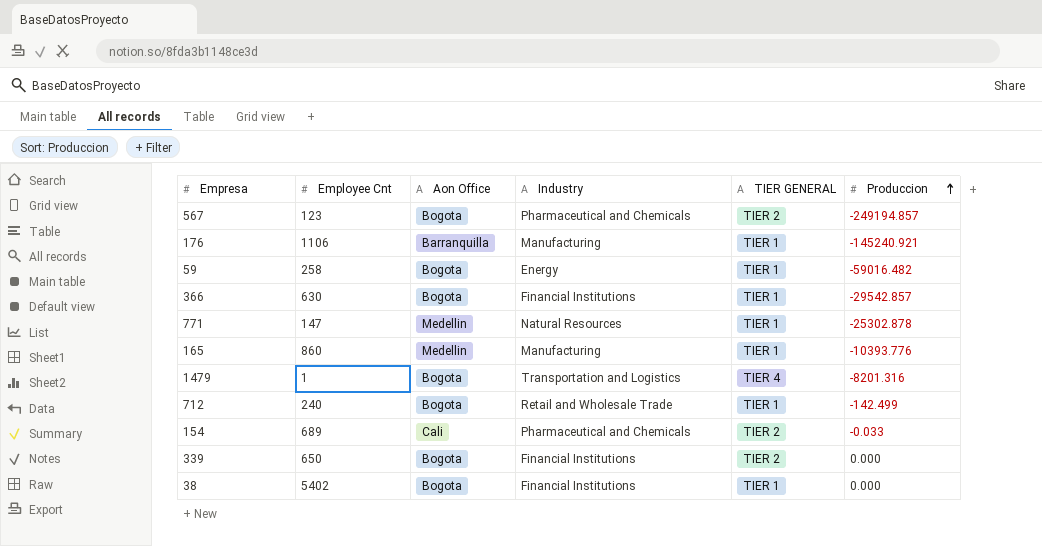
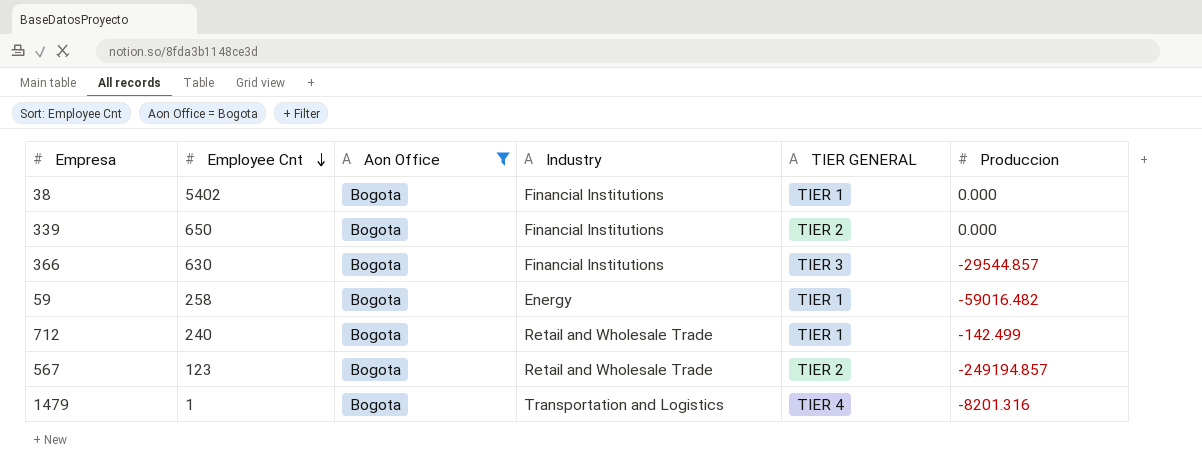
filter: none -> Aon Office = Bogota
row order: Produccion ascending -> Employee Cnt descending
366 | TIER GENERAL: TIER 1 -> TIER 3
366 | Produccion: -29542.857 -> -29544.857
567 | Industry: Pharmaceutical and Chemicals -> Retail and Wholesale Trade

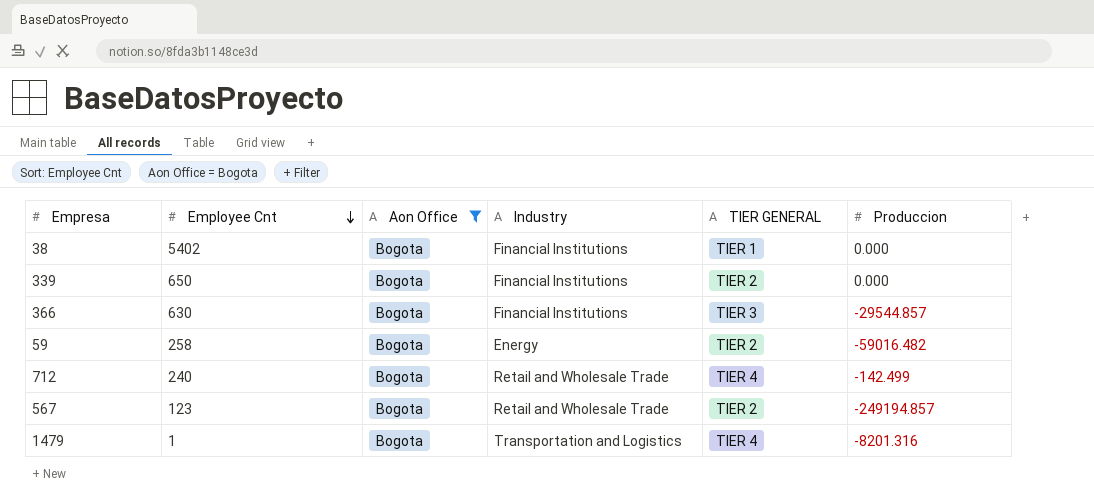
59 | TIER GENERAL: TIER 1 -> TIER 2
712 | TIER GENERAL: TIER 1 -> TIER 4

